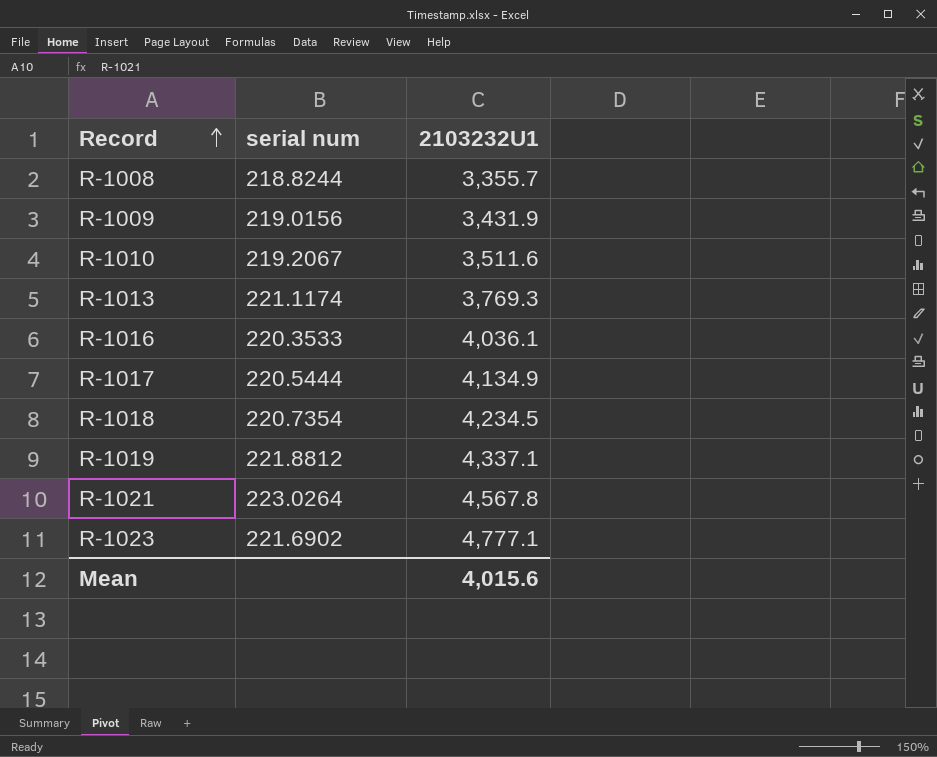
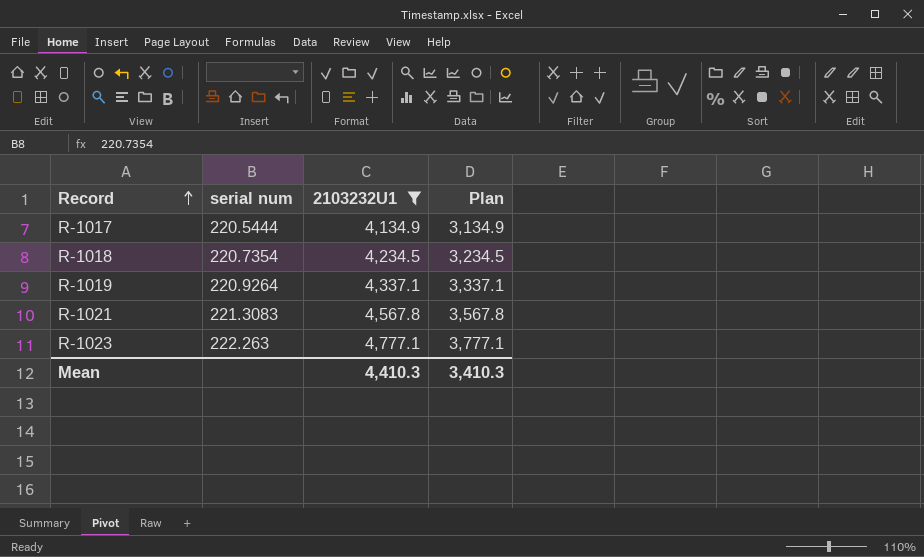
filter: none -> 2103232U1 >= 4,134.9
column Plan | formula: none -> [2103232U1] - 1000
R-1019 | serial num: 221.8812 -> 220.9264
R-1021 | serial num: 223.0264 -> 221.3083
R-1023 | serial num: 221.6902 -> 222.263
Mean | 2103232U1: 4,015.6 -> 4,410.3

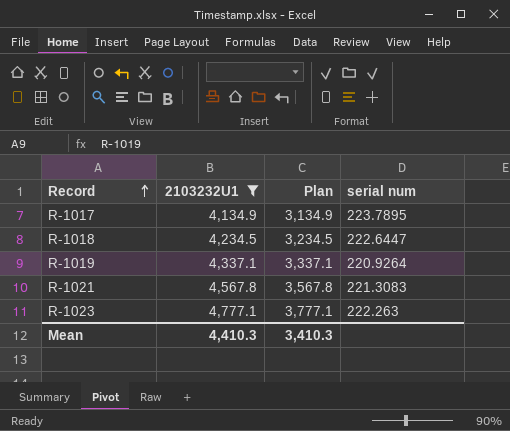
column serial num | position: 2 -> 4
R-1017 | serial num: 220.5444 -> 223.7895
R-1018 | serial num: 220.7354 -> 222.6447

